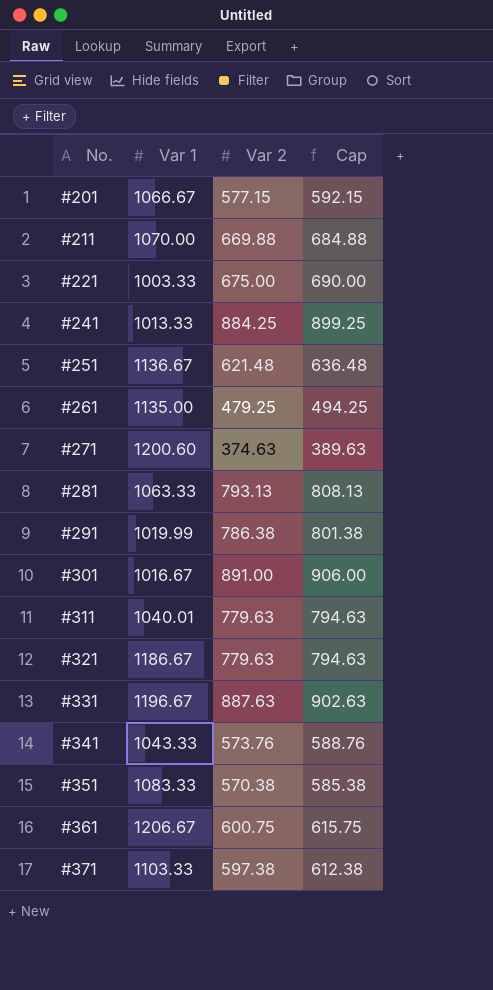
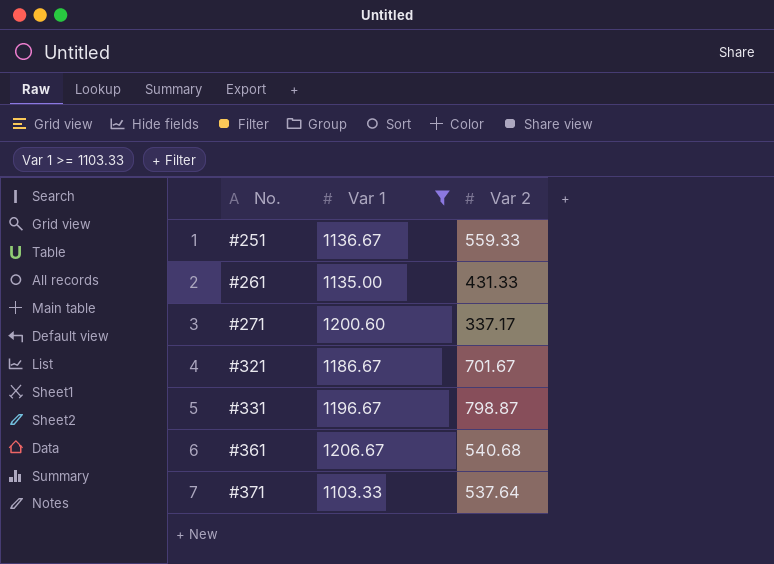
filter: none -> Var 1 >= 1103.33
column Cap | formula: [Var 2] + 15 -> none
#251 | Var 2: 621.48 -> 559.33
#261 | Var 2: 479.25 -> 431.33
#271 | Var 2: 374.63 -> 337.17
#321 | Var 2: 779.63 -> 701.67
#331 | Var 2: 887.63 -> 798.87
#361 | Var 2: 600.75 -> 540.68
#371 | Var 2: 597.38 -> 537.64

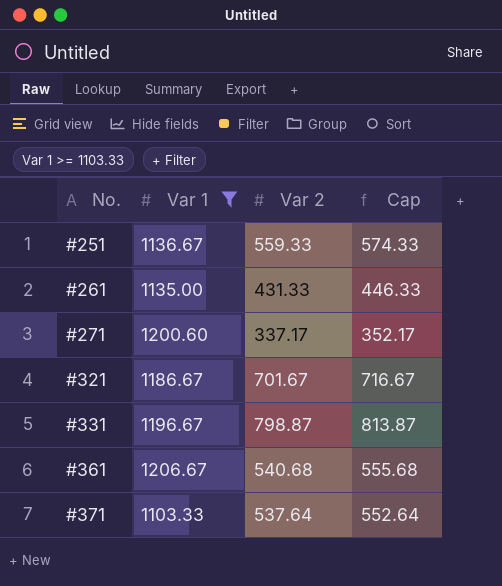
column Cap | formula: none -> [Var 2] + 15

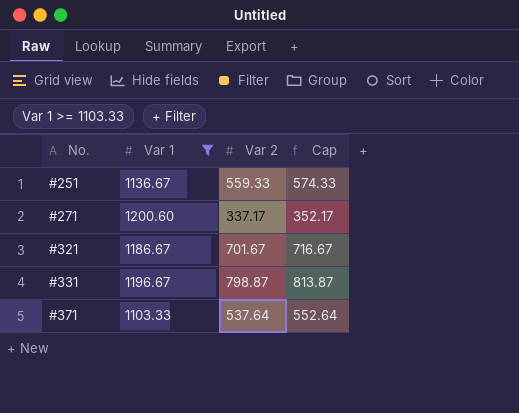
row #261: 1135.00 | 431.33 | 446.33 -> none
row #361: 1206.67 | 540.68 | 555.68 -> none

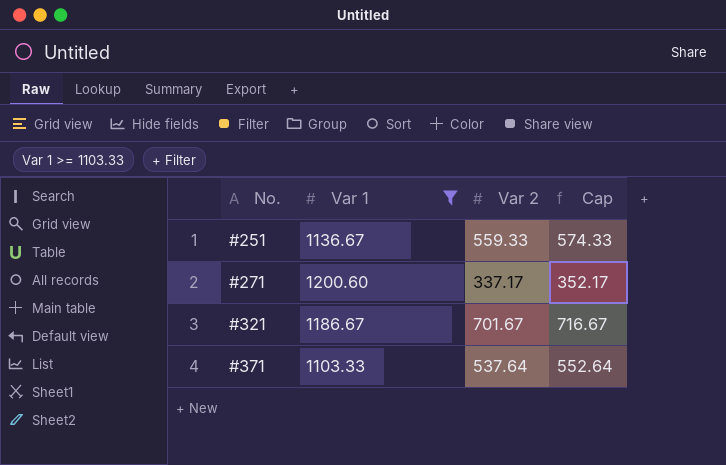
row #331: 1196.67 | 798.87 | 813.87 -> none

